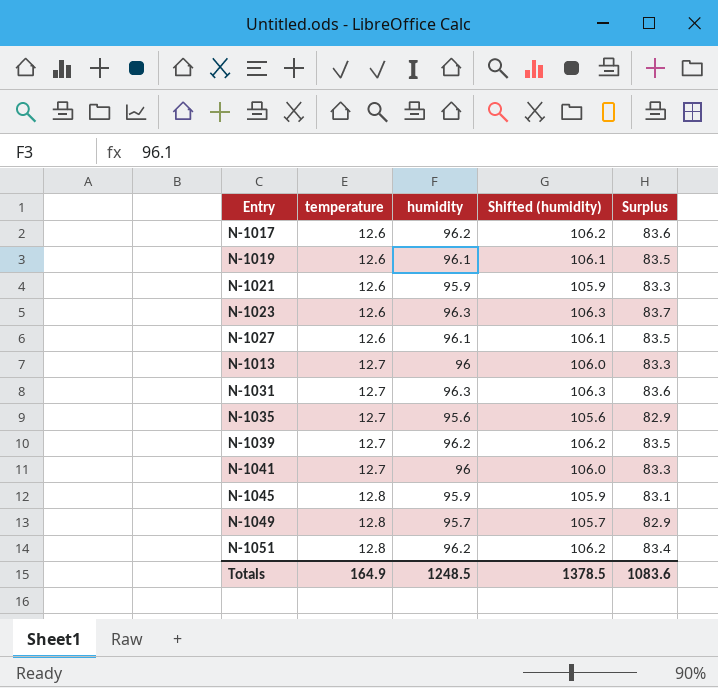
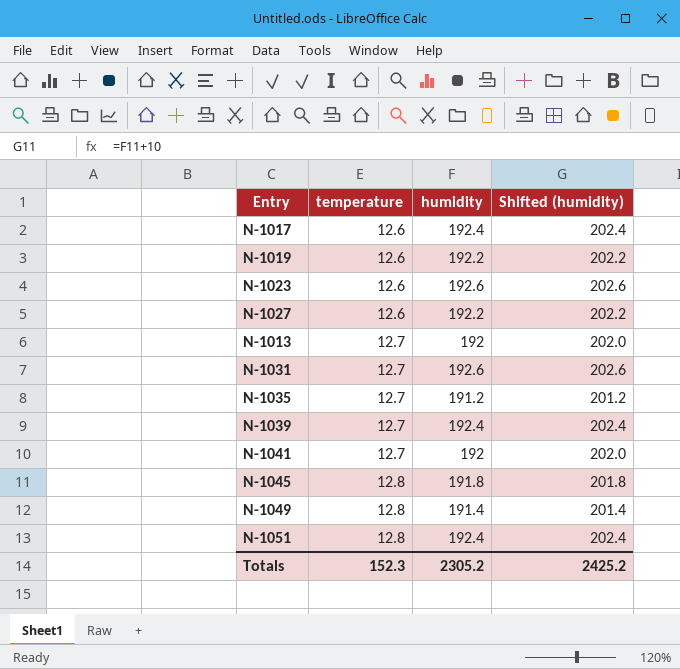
column Surplus | formula: [humidity] - [temperature] -> none
row N-1021: 12.6 | 95.9 | 105.9 | 83.3 -> none
N-1017 | humidity: 96.2 -> 192.4
N-1017 | Shifted (humidity): 106.2 -> 202.4
N-1019 | humidity: 96.1 -> 192.2
N-1019 | Shifted (humidity): 106.1 -> 202.2
N-1023 | humidity: 96.3 -> 192.6
N-1023 | Shifted (humidity): 106.3 -> 202.6
N-1027 | humidity: 96.1 -> 192.2
N-1027 | Shifted (humidity): 106.1 -> 202.2
N-1013 | humidity: 96 -> 192
N-1013 | Shifted (humidity): 106.0 -> 202.0
N-1031 | humidity: 96.3 -> 192.6
N-1031 | Shifted (humidity): 106.3 -> 202.6
N-1035 | humidity: 95.6 -> 191.2
N-1035 | Shifted (humidity): 105.6 -> 201.2
N-1039 | humidity: 96.2 -> 192.4
N-1039 | Shifted (humidity): 106.2 -> 202.4
N-1041 | humidity: 96 -> 192
N-1041 | Shifted (humidity): 106.0 -> 202.0
N-1045 | humidity: 95.9 -> 191.8
N-1045 | Shifted (humidity): 105.9 -> 201.8
N-1049 | humidity: 95.7 -> 191.4
N-1049 | Shifted (humidity): 105.7 -> 201.4
N-1051 | humidity: 96.2 -> 192.4
N-1051 | Shifted (humidity): 106.2 -> 202.4
Totals | temperature: 164.9 -> 152.3
Totals | humidity: 1248.5 -> 2305.2
Totals | Shifted (humidity): 1378.5 -> 2425.2

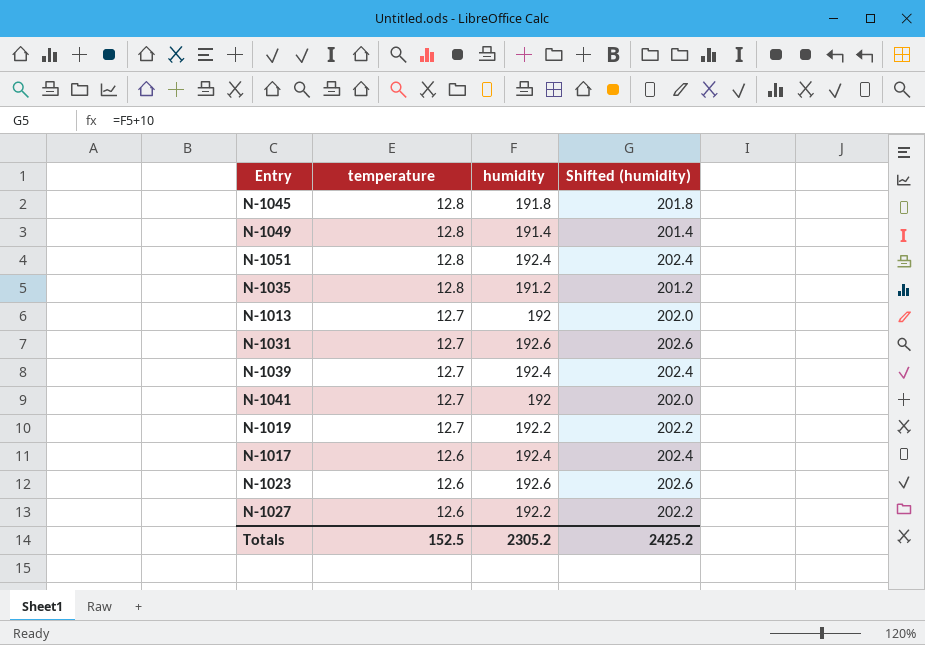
row order: temperature ascending -> temperature descending
N-1035 | temperature: 12.7 -> 12.8
N-1019 | temperature: 12.6 -> 12.7
Totals | temperature: 152.3 -> 152.5

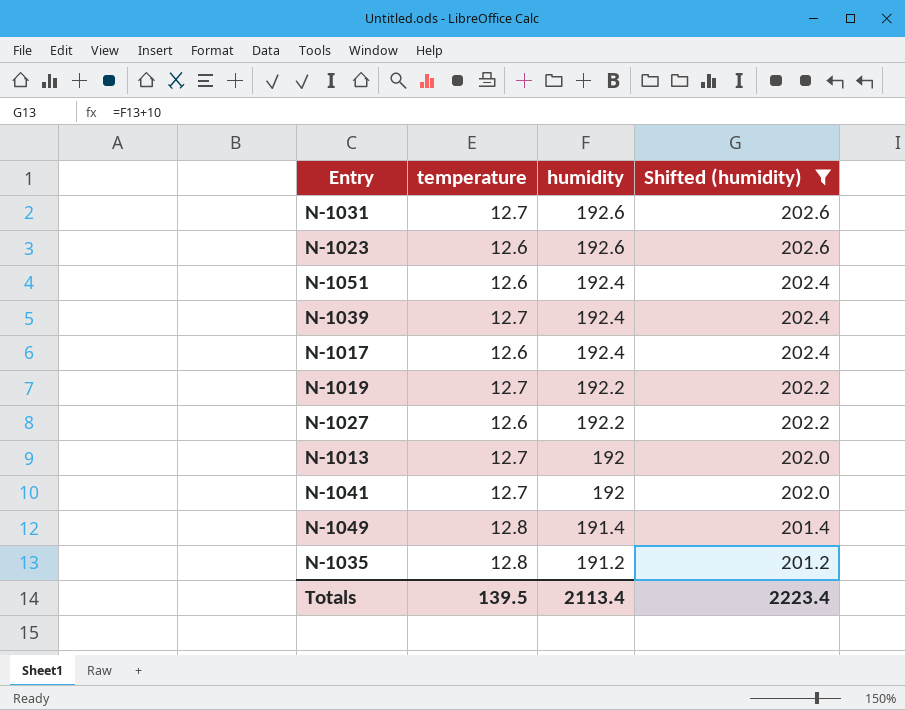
filter: none -> Shifted (humidity) != 201.8
row order: temperature descending -> humidity descending
N-1051 | temperature: 12.8 -> 12.6
Totals | temperature: 152.5 -> 139.5
Totals | humidity: 2305.2 -> 2113.4
Totals | Shifted (humidity): 2425.2 -> 2223.4

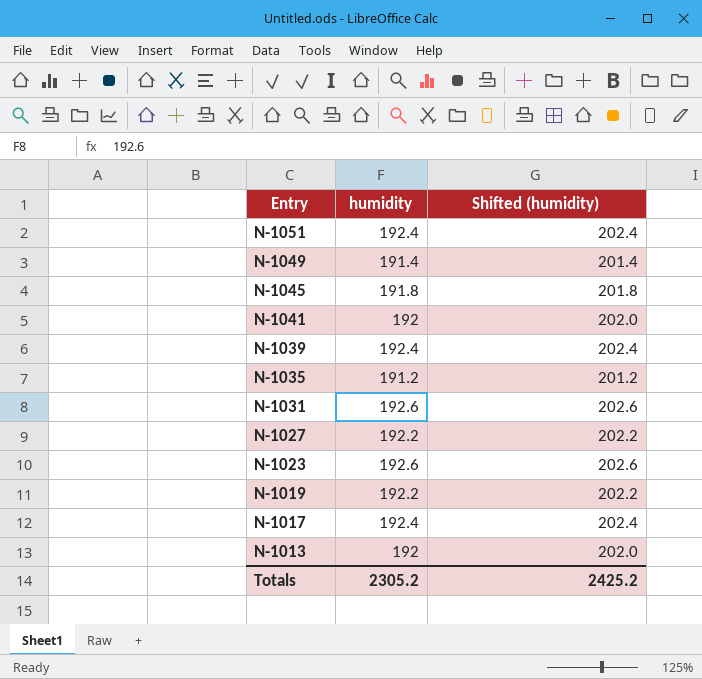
filter: Shifted (humidity) != 201.8 -> none
row order: humidity descending -> Entry descending
column temperature | position: 2 -> none
Totals | humidity: 2113.4 -> 2305.2
Totals | Shifted (humidity): 2223.4 -> 2425.2

